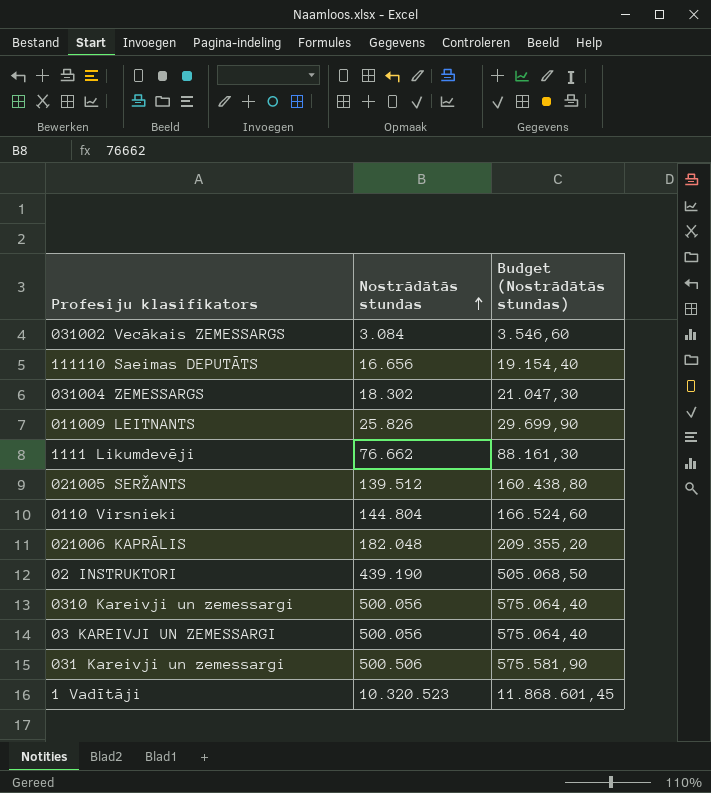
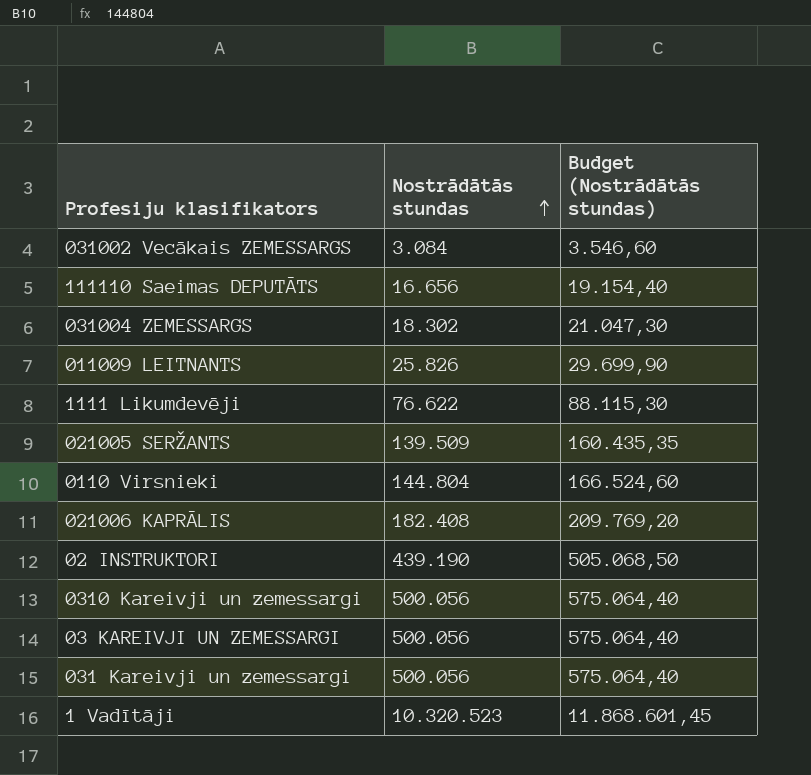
1111 Likumdevēji | Nostrādātās stundas: 76.662 -> 76.622
1111 Likumdevēji | Budget (Nostrādātās stundas): 88.161,30 -> 88.115,30
021005 SERŽANTS | Nostrādātās stundas: 139.512 -> 139.509
021005 SERŽANTS | Budget (Nostrādātās stundas): 160.438,80 -> 160.435,35
021006 KAPRĀLIS | Nostrādātās stundas: 182.048 -> 182.408
021006 KAPRĀLIS | Budget (Nostrādātās stundas): 209.355,20 -> 209.769,20
031 Kareivji un zemessargi | Nostrādātās stundas: 500.506 -> 500.056
031 Kareivji un zemessargi | Budget (Nostrādātās stundas): 575.581,90 -> 575.064,40

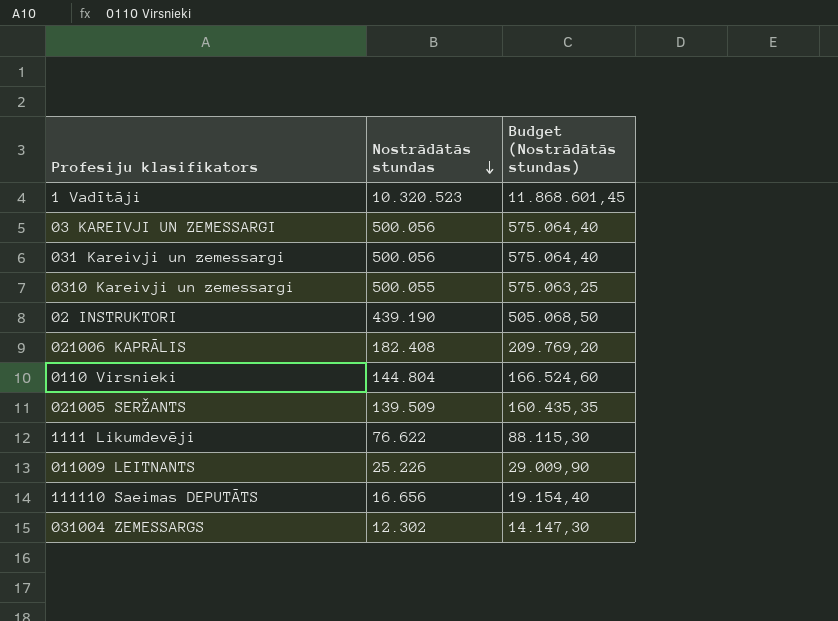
row order: Nostrādātās stundas ascending -> Nostrādātās stundas descending
row 031002 Vecākais ZEMESSARGS: 3.084 | 3.546,60 -> none
0310 Kareivji un zemessargi | Nostrādātās stundas: 500.056 -> 500.055
0310 Kareivji un zemessargi | Budget (Nostrādātās stundas): 575.064,40 -> 575.063,25
011009 LEITNANTS | Nostrādātās stundas: 25.826 -> 25.226
011009 LEITNANTS | Budget (Nostrādātās stundas): 29.699,90 -> 29.009,90
031004 ZEMESSARGS | Nostrādātās stundas: 18.302 -> 12.302
031004 ZEMESSARGS | Budget (Nostrādātās stundas): 21.047,30 -> 14.147,30

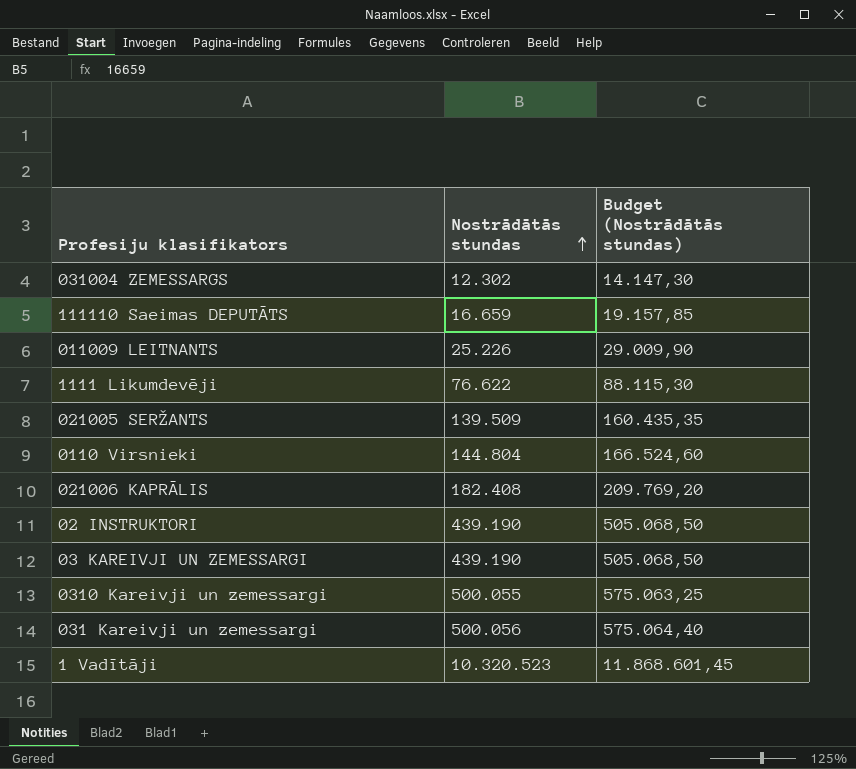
row order: Nostrādātās stundas descending -> Nostrādātās stundas ascending
111110 Saeimas DEPUTĀTS | Nostrādātās stundas: 16.656 -> 16.659
111110 Saeimas DEPUTĀTS | Budget (Nostrādātās stundas): 19.154,40 -> 19.157,85
03 KAREIVJI UN ZEMESSARGI | Nostrādātās stundas: 500.056 -> 439.190
03 KAREIVJI UN ZEMESSARGI | Budget (Nostrādātās stundas): 575.064,40 -> 505.068,50

